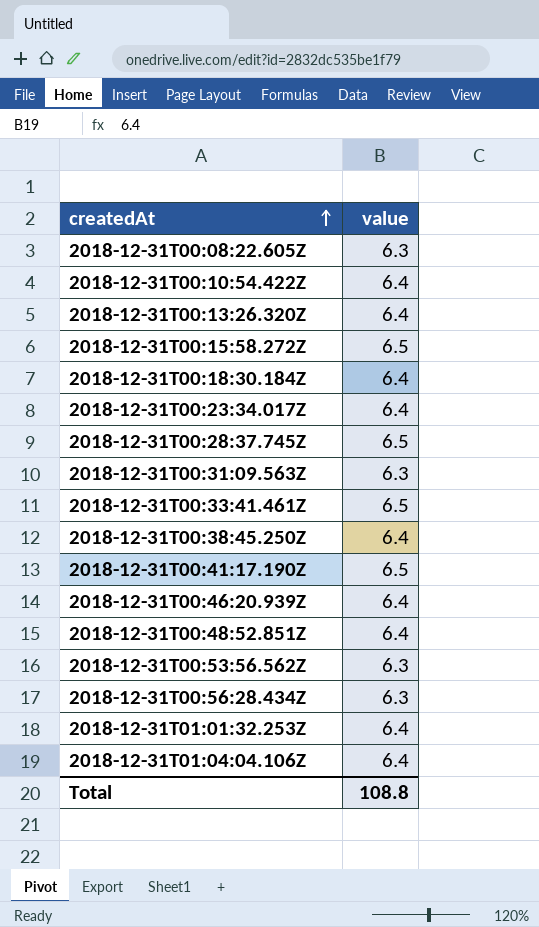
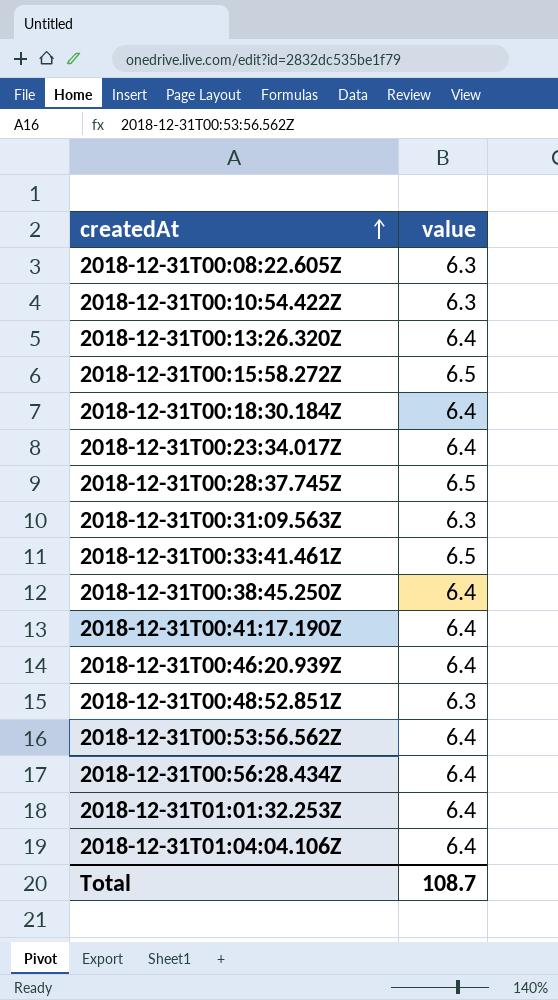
2018-12-31T00:10:54.422Z | value: 6.4 -> 6.3
2018-12-31T00:41:17.190Z | value: 6.5 -> 6.4
2018-12-31T00:48:52.851Z | value: 6.4 -> 6.3
2018-12-31T00:53:56.562Z | value: 6.3 -> 6.4
2018-12-31T00:56:28.434Z | value: 6.3 -> 6.4
Total | value: 108.8 -> 108.7

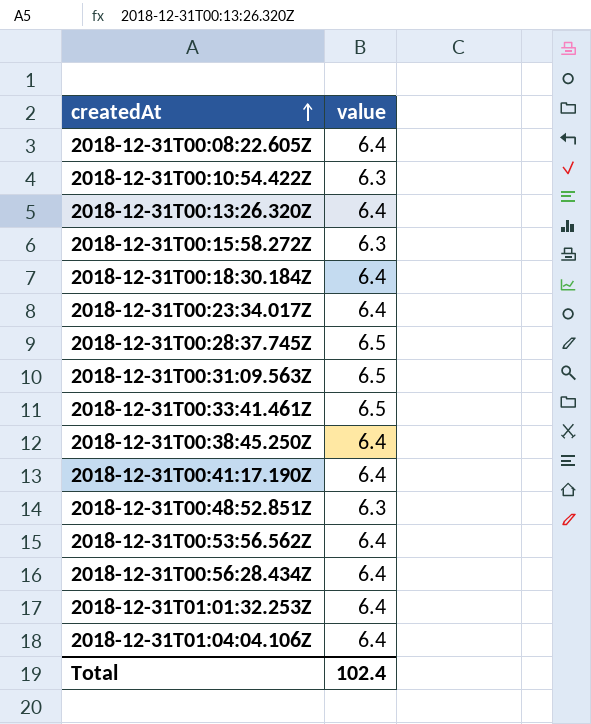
row 2018-12-31T00:46:20.939Z: 6.4 -> none
2018-12-31T00:08:22.605Z | value: 6.3 -> 6.4
2018-12-31T00:15:58.272Z | value: 6.5 -> 6.3
2018-12-31T00:31:09.563Z | value: 6.3 -> 6.5
Total | value: 108.7 -> 102.4

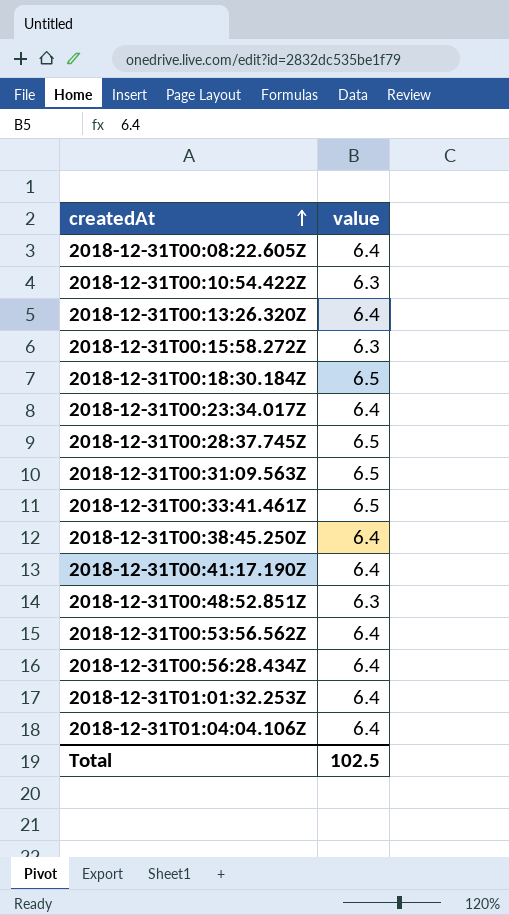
2018-12-31T00:18:30.184Z | value: 6.4 -> 6.5
Total | value: 102.4 -> 102.5

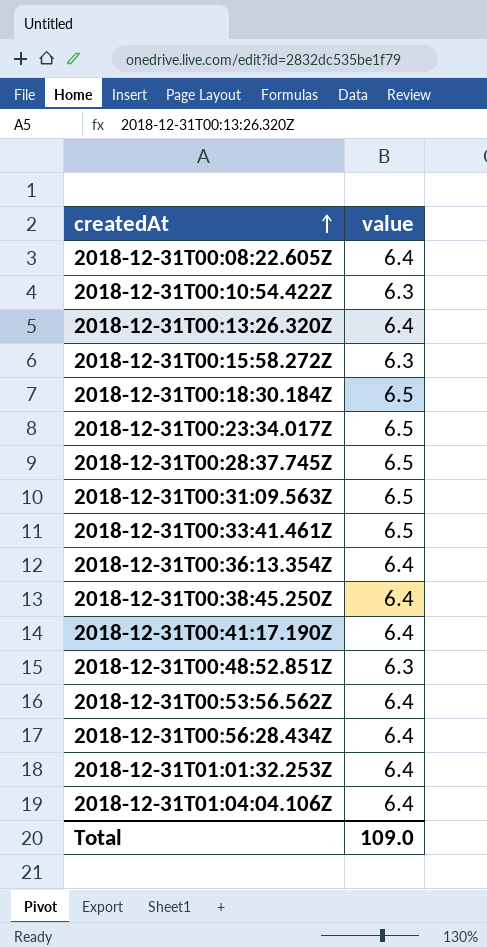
2018-12-31T00:23:34.017Z | value: 6.4 -> 6.5
row 2018-12-31T00:36:13.354Z: none -> 6.4
Total | value: 102.5 -> 109.0

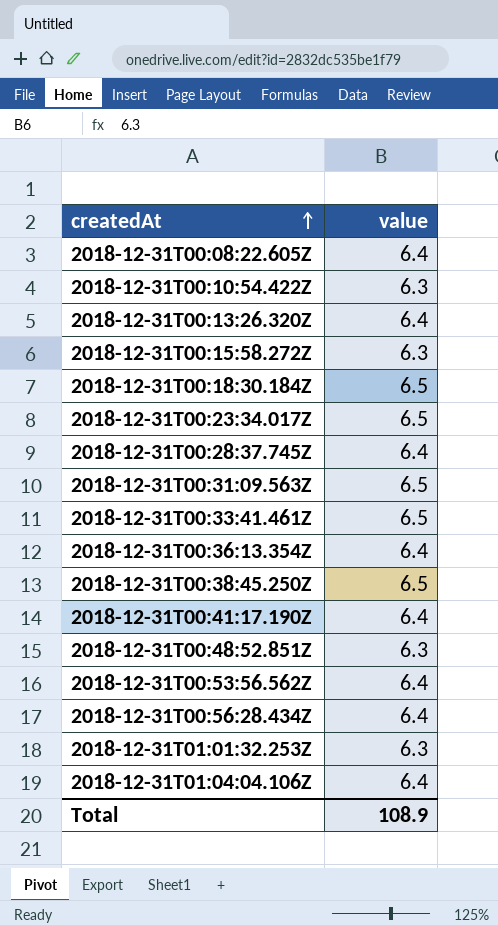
2018-12-31T00:28:37.745Z | value: 6.5 -> 6.4
2018-12-31T00:38:45.250Z | value: 6.4 -> 6.5
2018-12-31T01:01:32.253Z | value: 6.4 -> 6.3
Total | value: 109.0 -> 108.9

